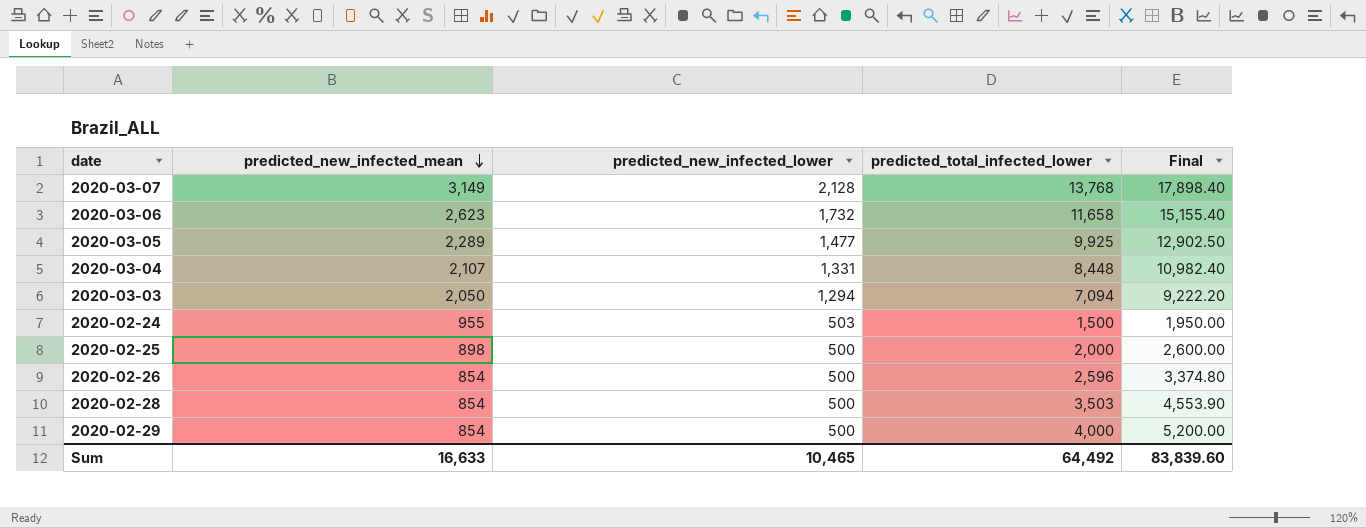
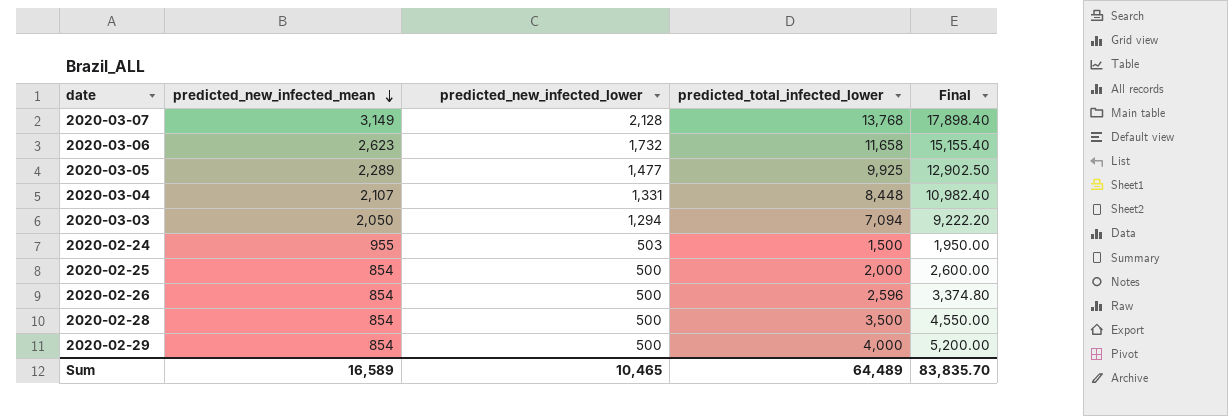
2020-02-25 | predicted_new_infected_mean: 898 -> 854
2020-02-28 | predicted_total_infected_lower: 3,503 -> 3,500
2020-02-28 | Final: 4,553.90 -> 4,550.00
Sum | predicted_new_infected_mean: 16,633 -> 16,589
Sum | predicted_total_infected_lower: 64,492 -> 64,489
Sum | Final: 83,839.60 -> 83,835.70

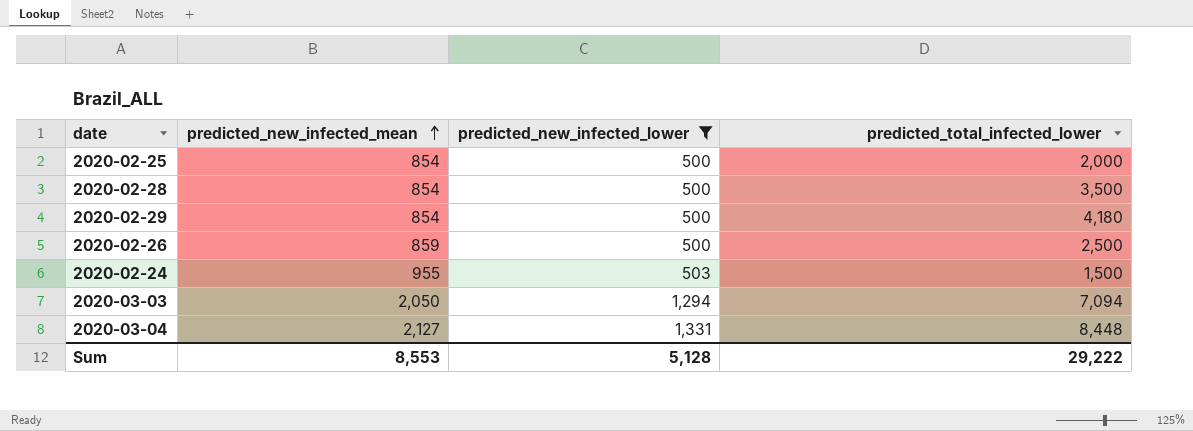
filter: none -> predicted_new_infected_lower <= 1,331
row order: predicted_new_infected_mean descending -> predicted_new_infected_mean ascending
column Final | formula: [predicted_total_infected_lower] * 1.3 -> none
2020-02-29 | predicted_total_infected_lower: 4,000 -> 4,180
2020-02-26 | predicted_new_infected_mean: 854 -> 859
2020-02-26 | predicted_total_infected_lower: 2,596 -> 2,500
2020-03-04 | predicted_new_infected_mean: 2,107 -> 2,127
Sum | predicted_new_infected_mean: 16,589 -> 8,553
Sum | predicted_new_infected_lower: 10,465 -> 5,128
Sum | predicted_total_infected_lower: 64,489 -> 29,222

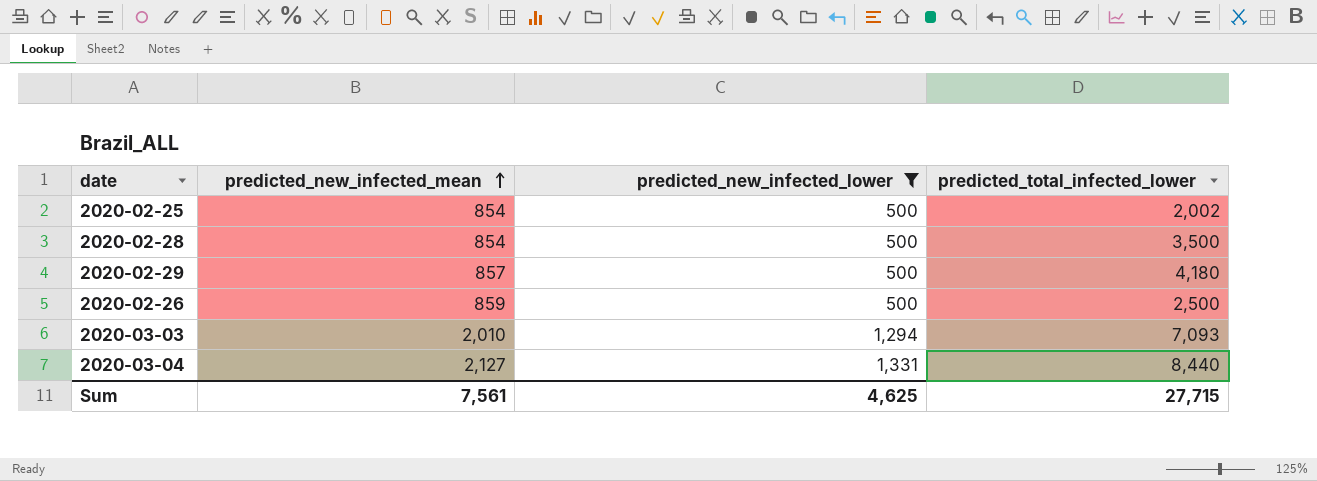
row 2020-02-24: 955 | 503 | 1,500 -> none
2020-02-25 | predicted_total_infected_lower: 2,000 -> 2,002
2020-02-29 | predicted_new_infected_mean: 854 -> 857
2020-03-03 | predicted_new_infected_mean: 2,050 -> 2,010
2020-03-03 | predicted_total_infected_lower: 7,094 -> 7,093
2020-03-04 | predicted_total_infected_lower: 8,448 -> 8,440
Sum | predicted_new_infected_mean: 8,553 -> 7,561
Sum | predicted_new_infected_lower: 5,128 -> 4,625
Sum | predicted_total_infected_lower: 29,222 -> 27,715

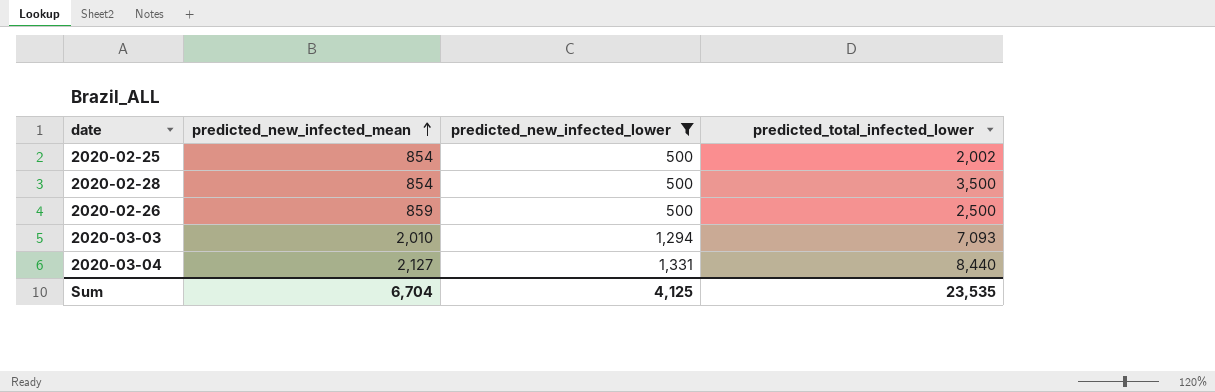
row 2020-02-29: 857 | 500 | 4,180 -> none
Sum | predicted_new_infected_mean: 7,561 -> 6,704
Sum | predicted_new_infected_lower: 4,625 -> 4,125
Sum | predicted_total_infected_lower: 27,715 -> 23,535

